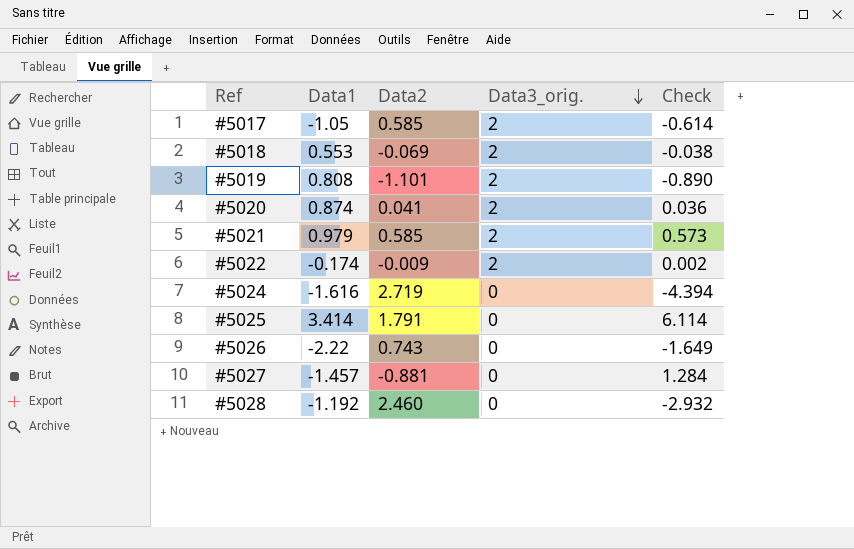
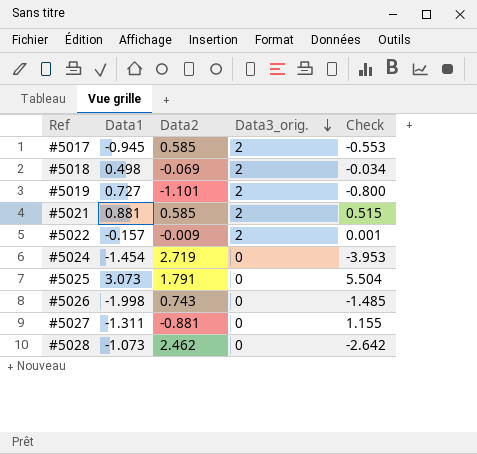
row #5020: 0.874 | 0.041 | 2 | 0.036 -> none
#5017 | Data1: -1.05 -> -0.945
#5017 | Check: -0.614 -> -0.553
#5018 | Data1: 0.553 -> 0.498
#5018 | Check: -0.038 -> -0.034
#5019 | Data1: 0.808 -> 0.727
#5019 | Check: -0.890 -> -0.800
#5021 | Data1: 0.979 -> 0.881
#5021 | Check: 0.573 -> 0.515
#5022 | Data1: -0.174 -> -0.157
#5022 | Check: 0.002 -> 0.001
#5024 | Data1: -1.616 -> -1.454
#5024 | Check: -4.394 -> -3.953
#5025 | Data1: 3.414 -> 3.073
#5025 | Check: 6.114 -> 5.504
#5026 | Data1: -2.22 -> -1.998
#5026 | Check: -1.649 -> -1.485
#5027 | Data1: -1.457 -> -1.311
#5027 | Check: 1.284 -> 1.155
#5028 | Data1: -1.192 -> -1.073
#5028 | Data2: 2.460 -> 2.462
#5028 | Check: -2.932 -> -2.642

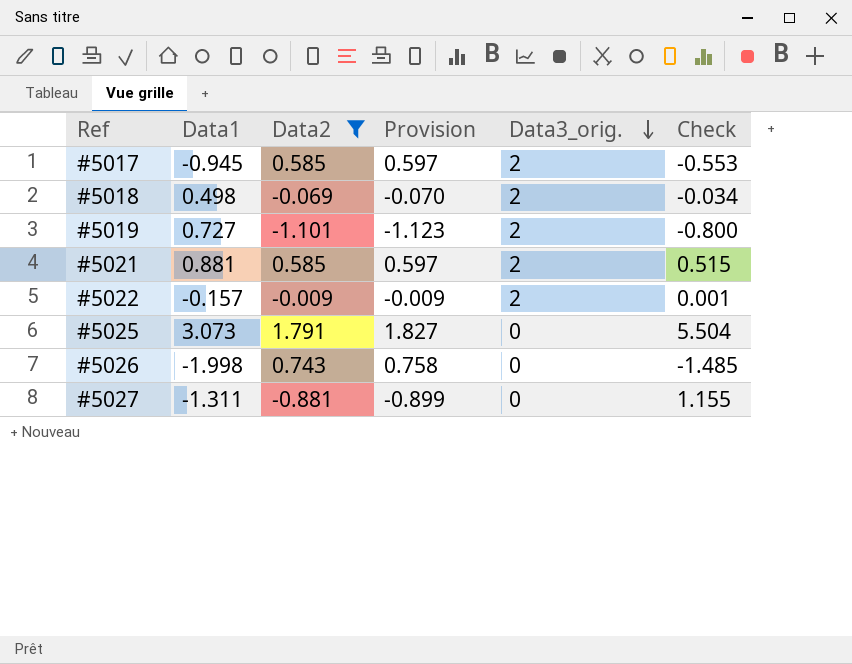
filter: none -> Data2 <= 1.791
column Provision | formula: none -> [Data2] * 1.02

